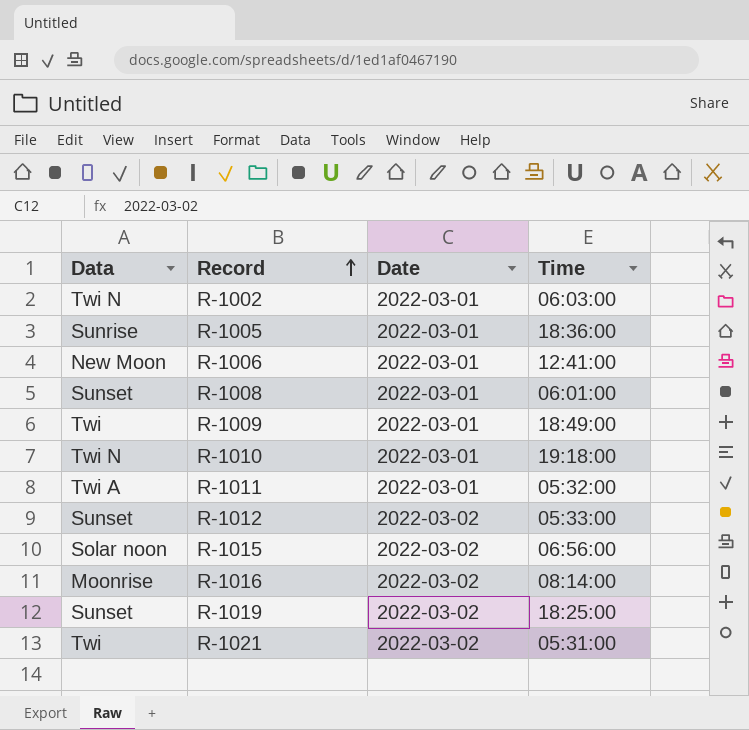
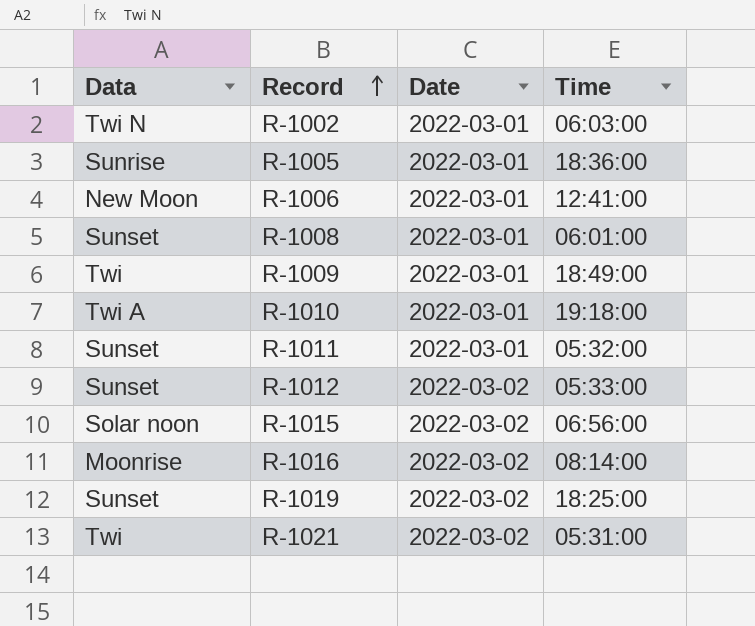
R-1010 | Data: Twi N -> Twi A
R-1011 | Data: Twi A -> Sunset

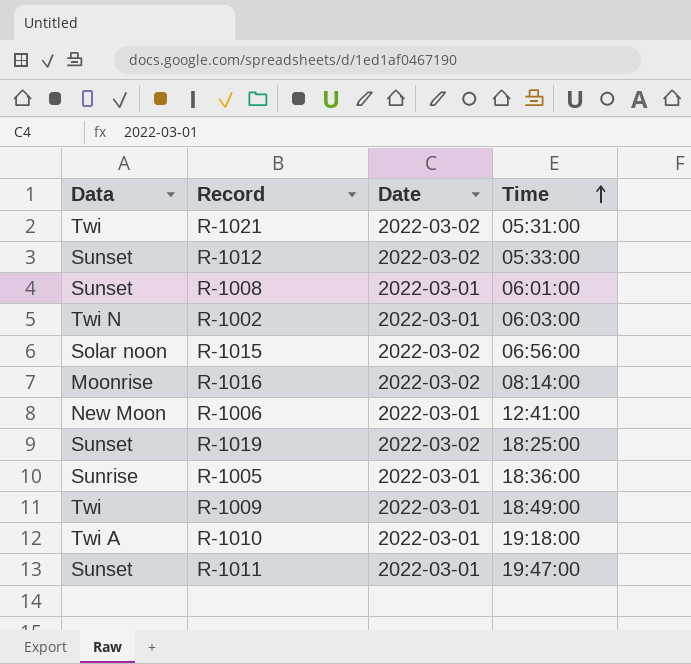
row order: Record ascending -> Time ascending
R-1011 | Time: 05:32:00 -> 19:47:00

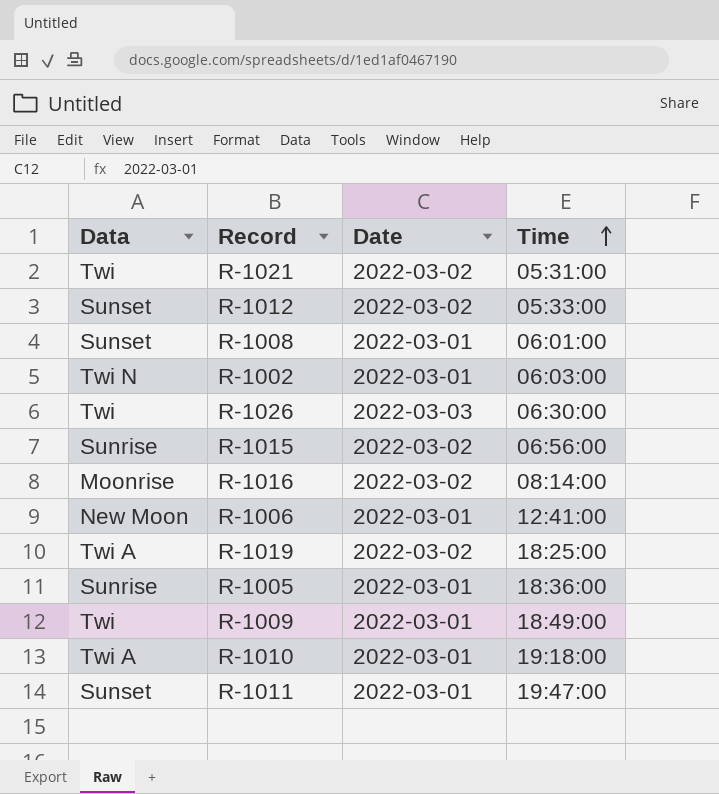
row R-1026: none -> Twi | 2022-03-03 | 06:30:00
R-1015 | Data: Solar noon -> Sunrise
R-1019 | Data: Sunset -> Twi A

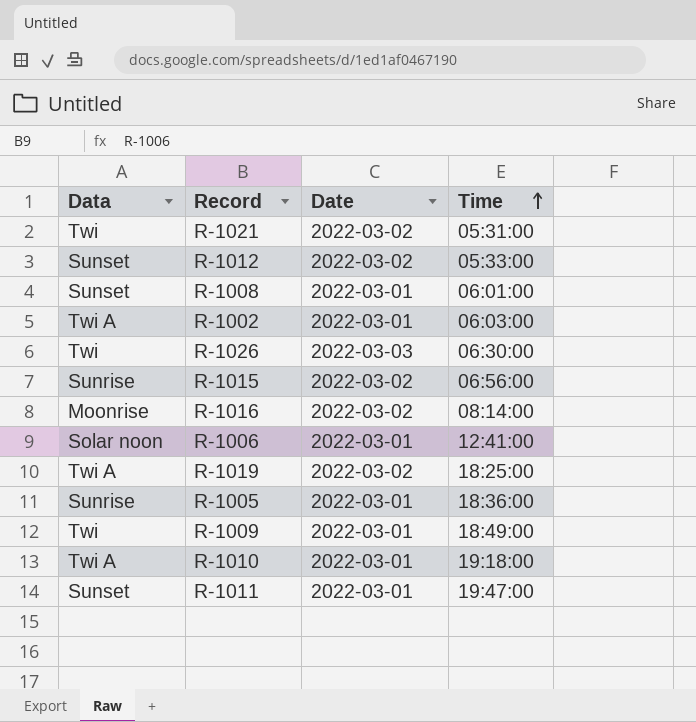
R-1002 | Data: Twi N -> Twi A
R-1006 | Data: New Moon -> Solar noon

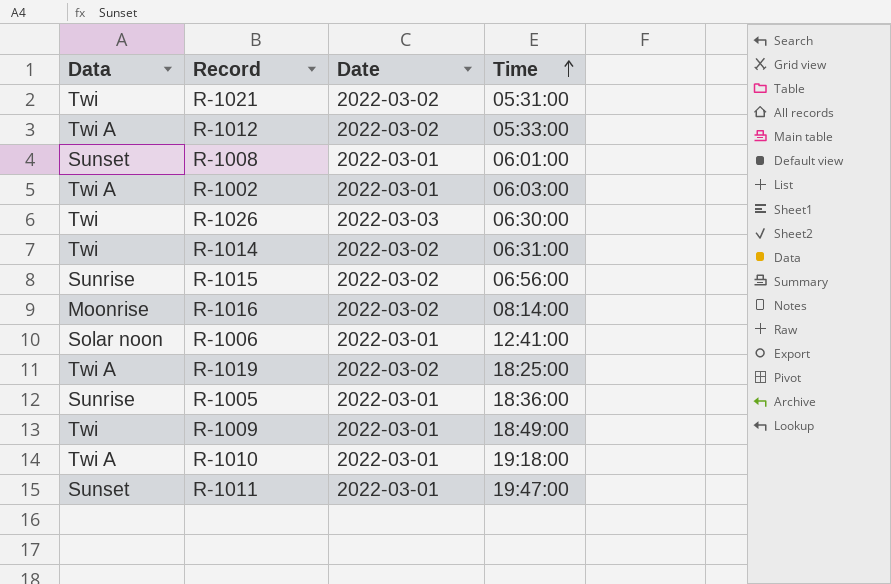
R-1012 | Data: Sunset -> Twi A
row R-1014: none -> Twi | 2022-03-02 | 06:31:00

